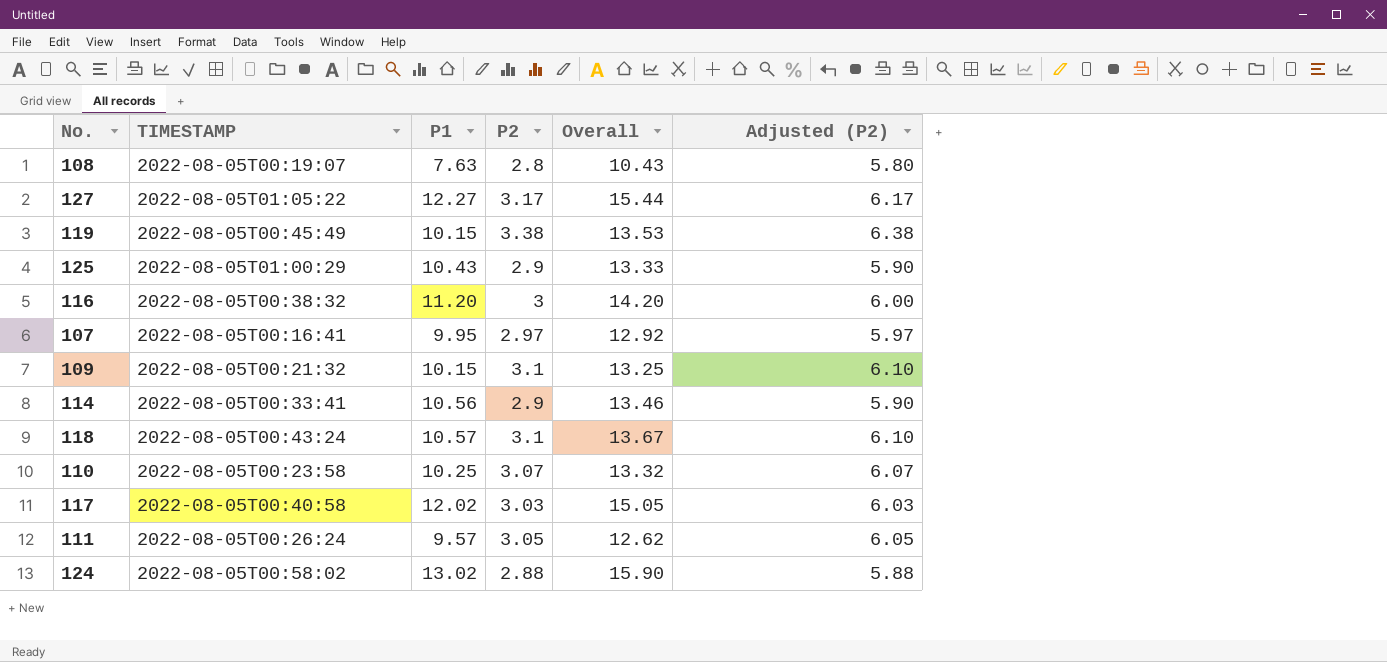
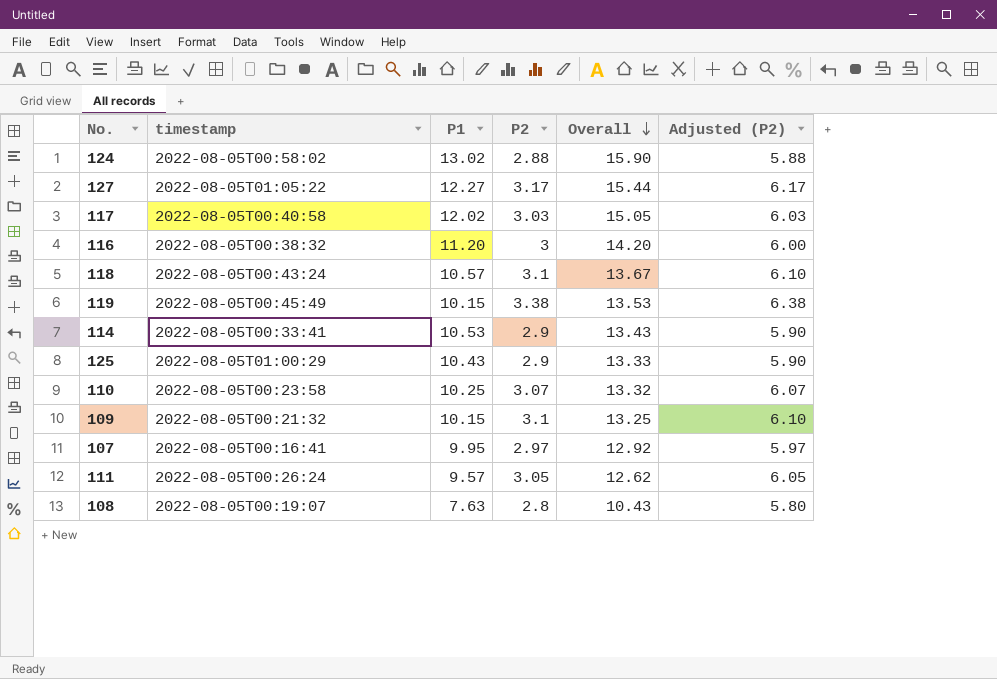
row order: none -> Overall descending
column name: TIMESTAMP -> timestamp
114 | P1: 10.56 -> 10.53
114 | Overall: 13.46 -> 13.43

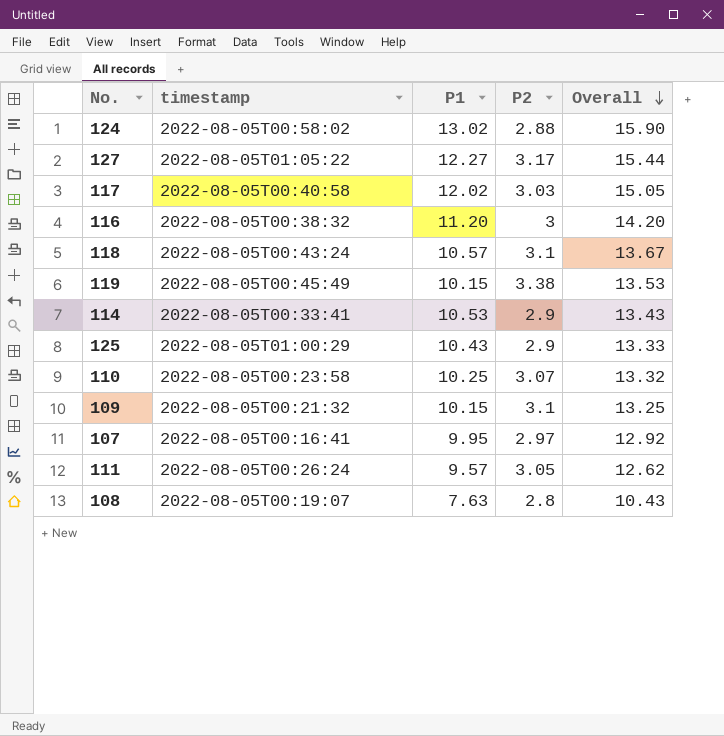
column Adjusted (P2) | formula: [P2] + 3 -> none

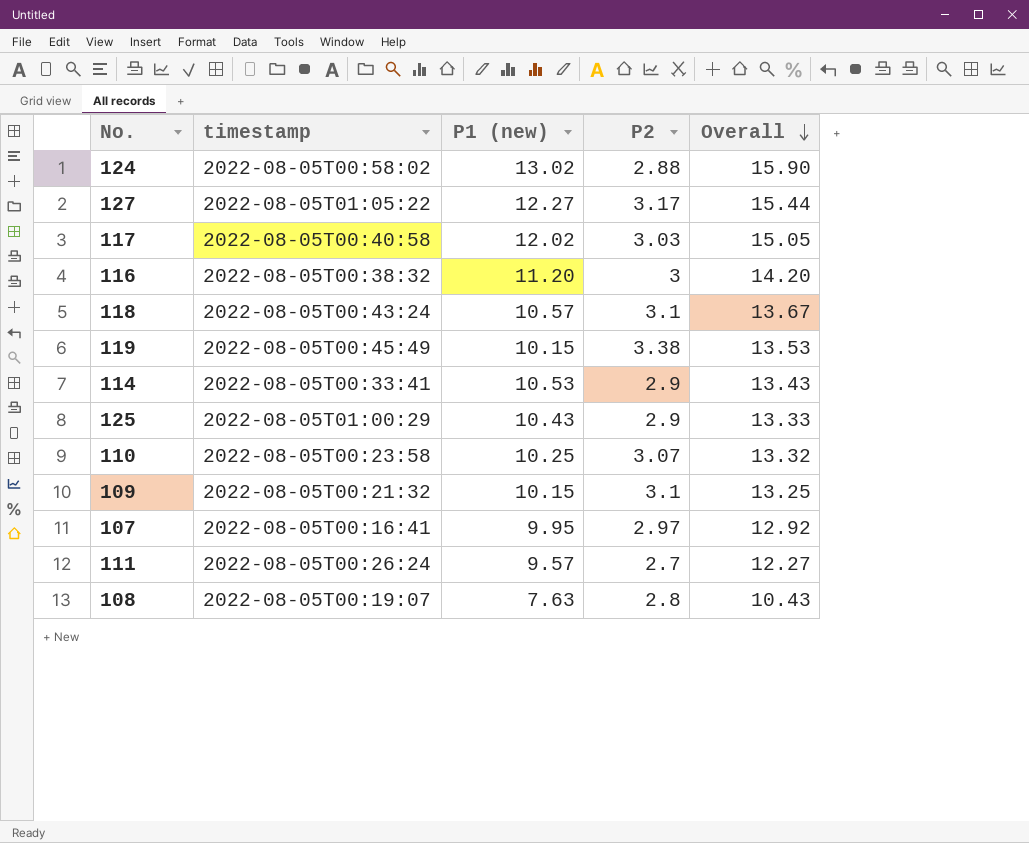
column name: P1 -> P1 (new)
111 | P2: 3.05 -> 2.7
111 | Overall: 12.62 -> 12.27

